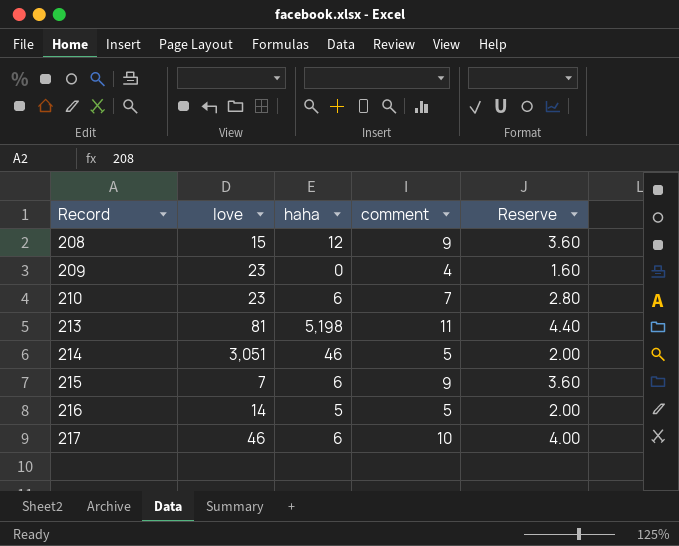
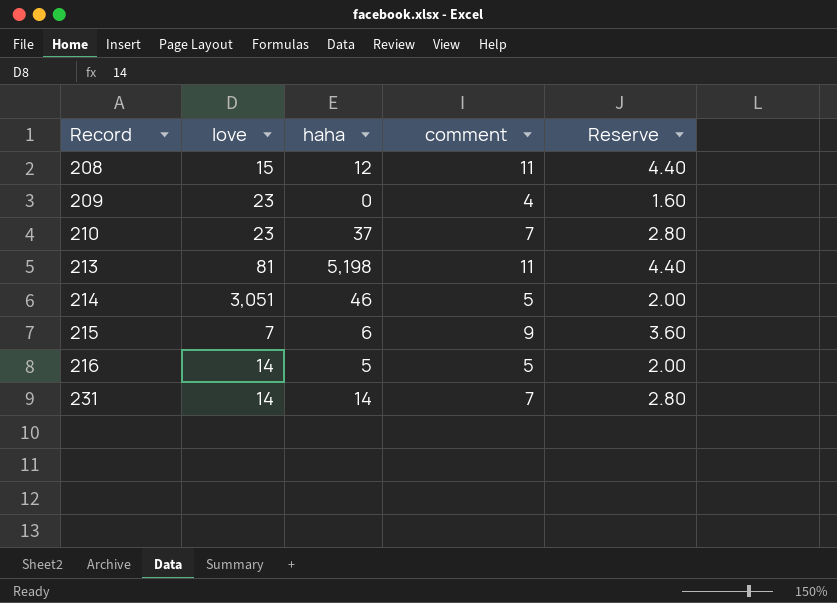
row 217: 46 | 6 | 10 | 4.00 -> none
208 | comment: 9 -> 11
208 | Reserve: 3.60 -> 4.40
210 | haha: 6 -> 37
row 231: none -> 14 | 14 | 7 | 2.80

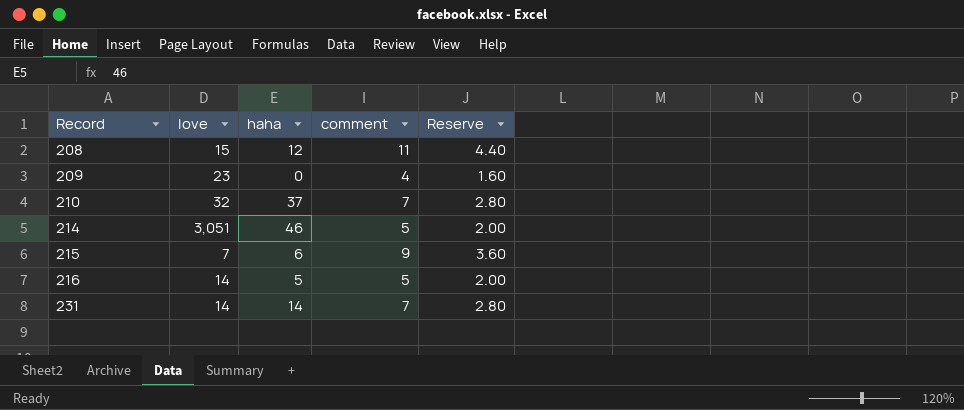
row 213: 81 | 5,198 | 11 | 4.40 -> none
210 | love: 23 -> 32

